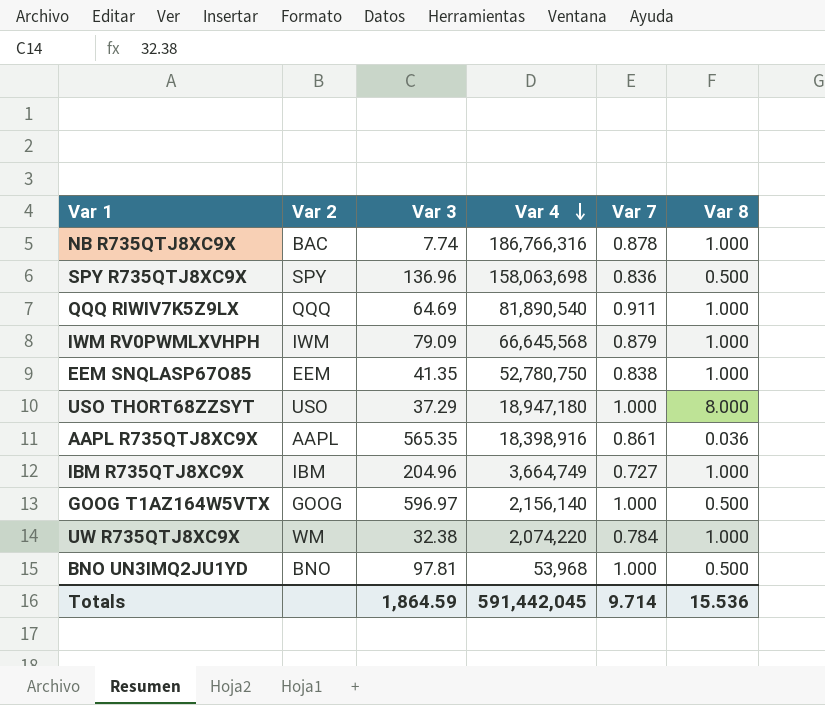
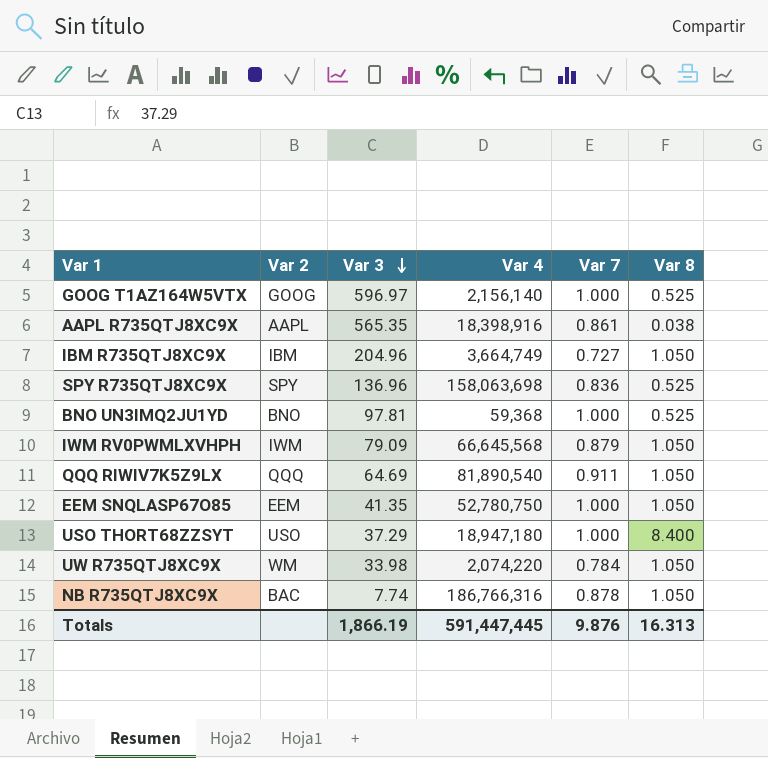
row order: Var 4 descending -> Var 3 descending
GOOG T1AZ164W5VTX | Var 8: 0.500 -> 0.525
AAPL R735QTJ8XC9X | Var 8: 0.036 -> 0.038
IBM R735QTJ8XC9X | Var 8: 1.000 -> 1.050
SPY R735QTJ8XC9X | Var 8: 0.500 -> 0.525
BNO UN3IMQ2JU1YD | Var 4: 53,968 -> 59,368
BNO UN3IMQ2JU1YD | Var 8: 0.500 -> 0.525
IWM RV0PWMLXVHPH | Var 8: 1.000 -> 1.050
QQQ RIWIV7K5Z9LX | Var 8: 1.000 -> 1.050
EEM SNQLASP67O85 | Var 7: 0.838 -> 1.000
EEM SNQLASP67O85 | Var 8: 1.000 -> 1.050
USO THORT68ZZSYT | Var 8: 8.000 -> 8.400
UW R735QTJ8XC9X | Var 3: 32.38 -> 33.98
UW R735QTJ8XC9X | Var 8: 1.000 -> 1.050
NB R735QTJ8XC9X | Var 8: 1.000 -> 1.050
Totals | Var 3: 1,864.59 -> 1,866.19
Totals | Var 4: 591,442,045 -> 591,447,445
Totals | Var 7: 9.714 -> 9.876
Totals | Var 8: 15.536 -> 16.313

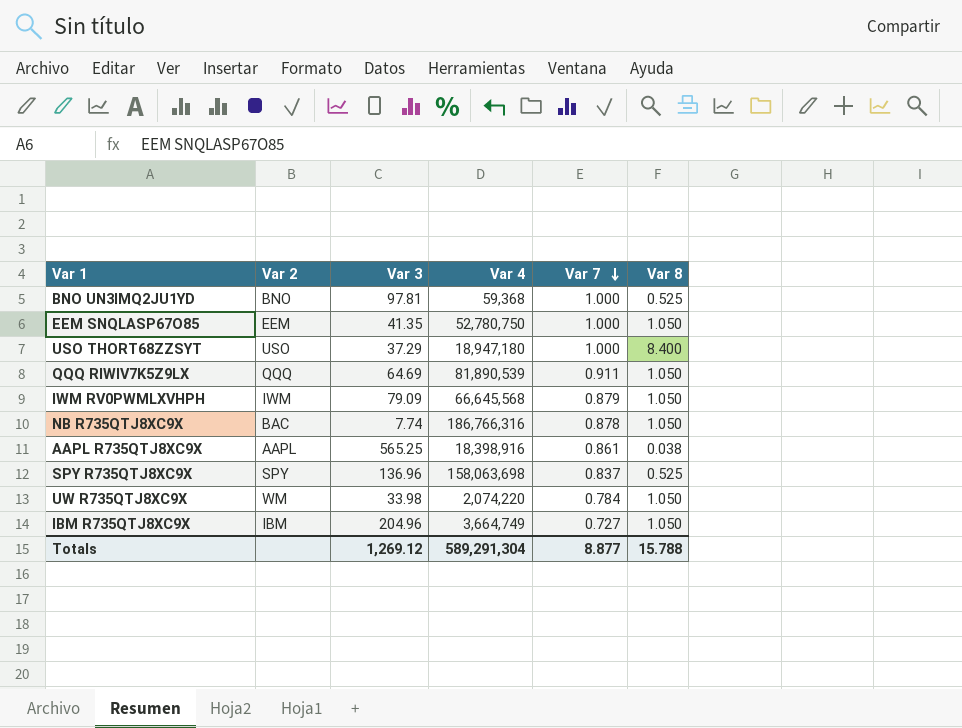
row order: Var 3 descending -> Var 7 descending
row GOOG T1AZ164W5VTX: GOOG | 596.97 | 2,156,140 | 1.000 | 0.525 -> none
QQQ RIWIV7K5Z9LX | Var 4: 81,890,540 -> 81,890,539
AAPL R735QTJ8XC9X | Var 3: 565.35 -> 565.25
SPY R735QTJ8XC9X | Var 7: 0.836 -> 0.837
Totals | Var 3: 1,866.19 -> 1,269.12
Totals | Var 4: 591,447,445 -> 589,291,304
Totals | Var 7: 9.876 -> 8.877
Totals | Var 8: 16.313 -> 15.788

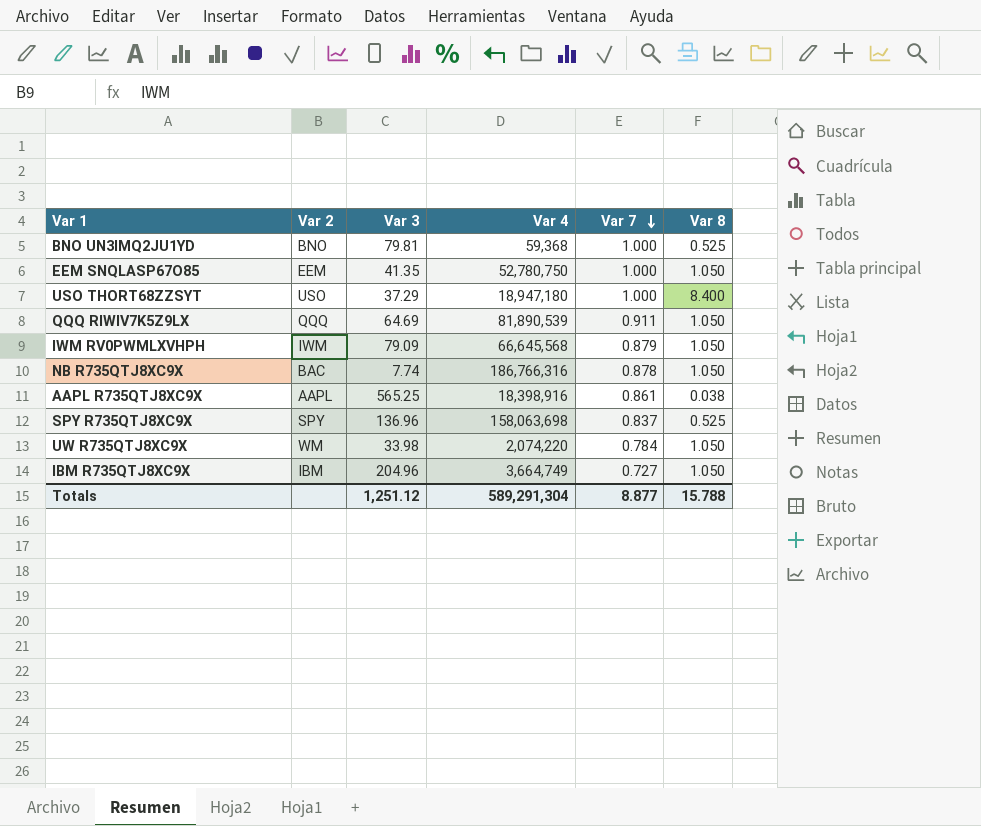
BNO UN3IMQ2JU1YD | Var 3: 97.81 -> 79.81
Totals | Var 3: 1,269.12 -> 1,251.12

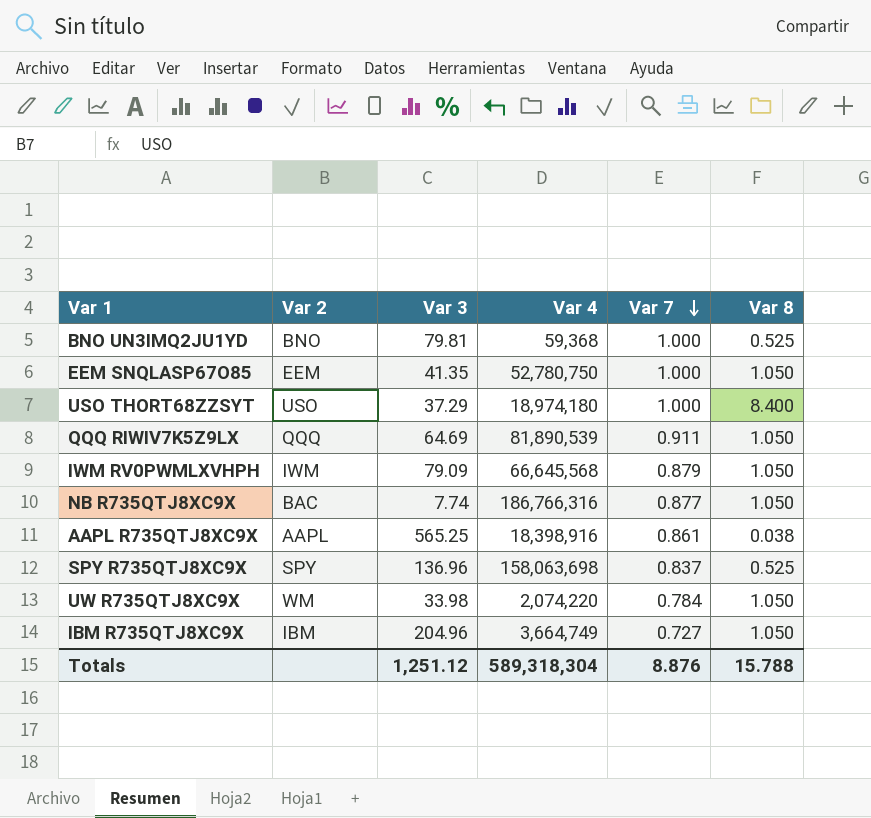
USO THORT68ZZSYT | Var 4: 18,947,180 -> 18,974,180
NB R735QTJ8XC9X | Var 7: 0.878 -> 0.877
Totals | Var 4: 589,291,304 -> 589,318,304
Totals | Var 7: 8.877 -> 8.876

